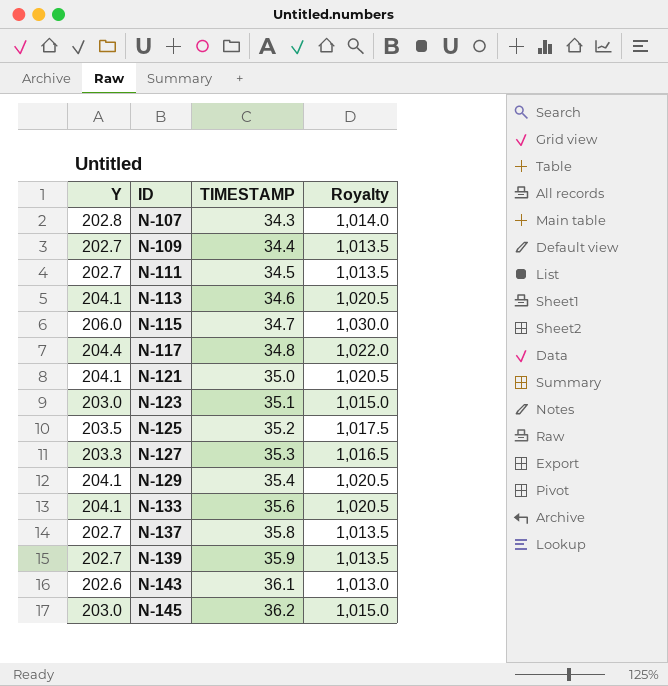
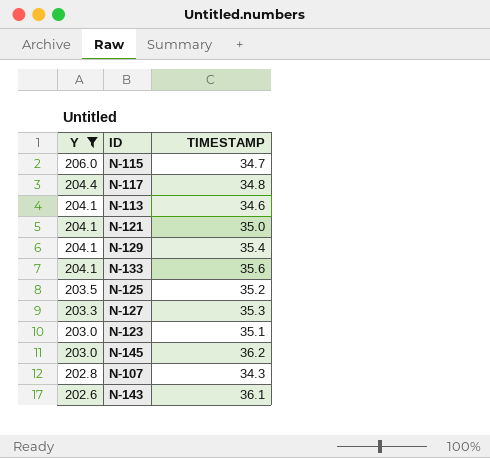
filter: none -> Y != 202.7
row order: ID ascending -> Y descending
column Royalty | formula: [Y] * 5 -> none

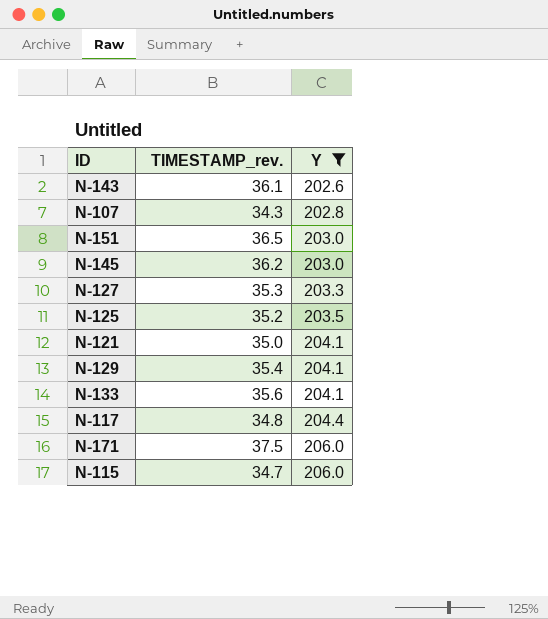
row order: Y descending -> Y ascending
column name: TIMESTAMP -> TIMESTAMP_rev.
column Y | position: 1 -> 3
row N-113: 204.1 | 34.6 -> none
row N-123: 203.0 | 35.1 -> none
row N-151: none -> 36.5 | 203.0
row N-171: none -> 37.5 | 206.0

